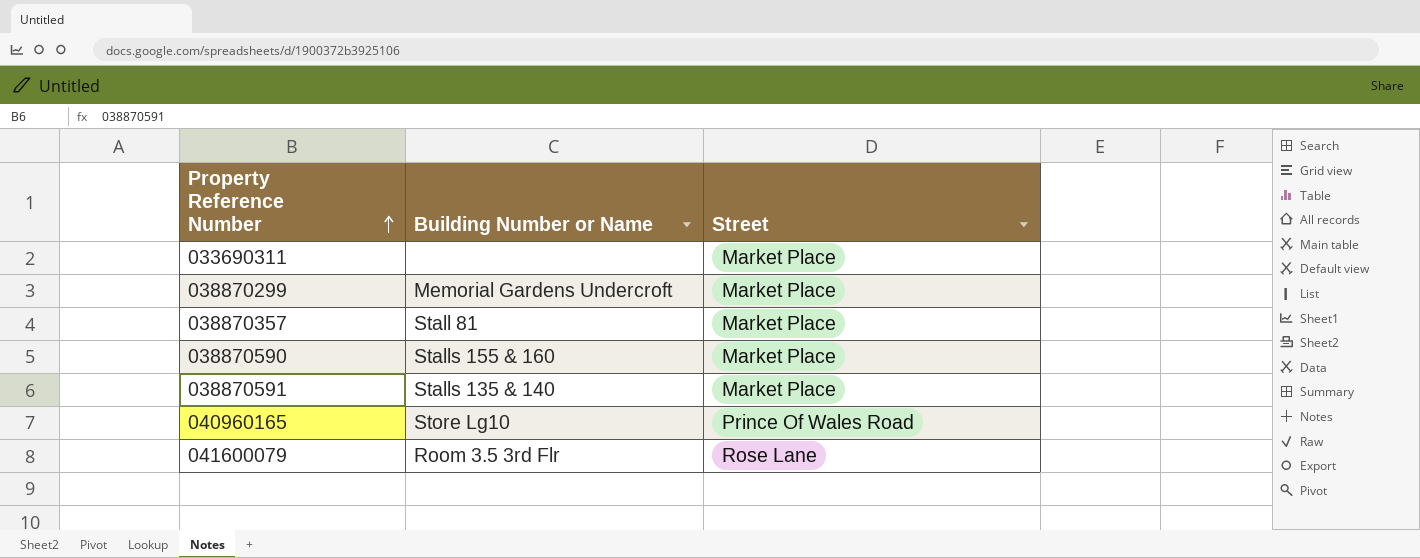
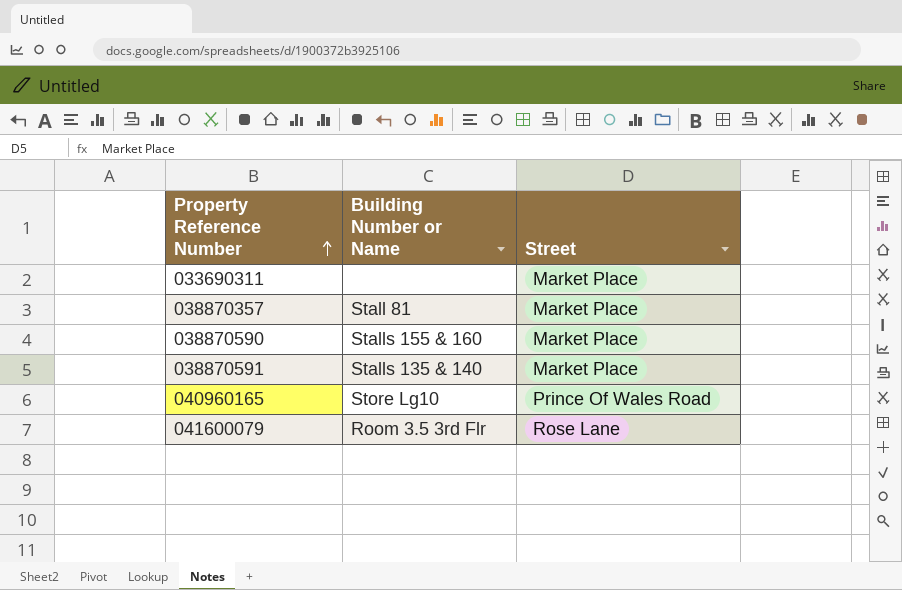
row 038870299: Memorial Gardens Undercroft | Market Place -> none

